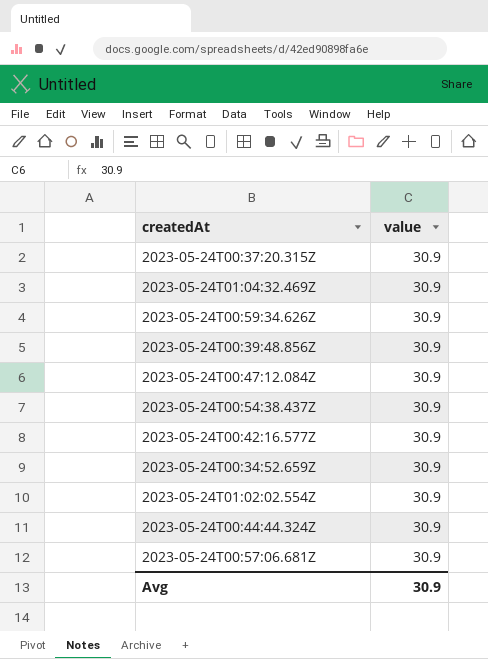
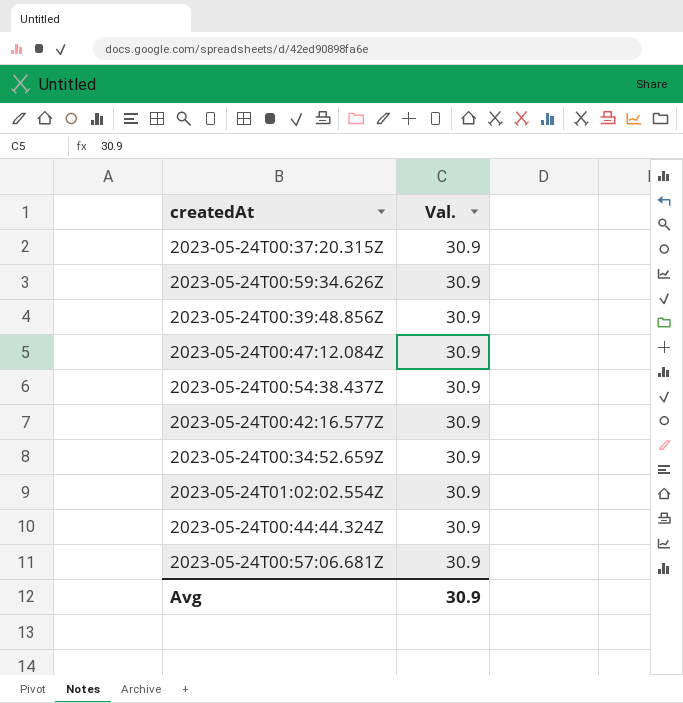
column name: value -> Val.
row 2023-05-24T01:04:32.469Z: 30.9 -> none

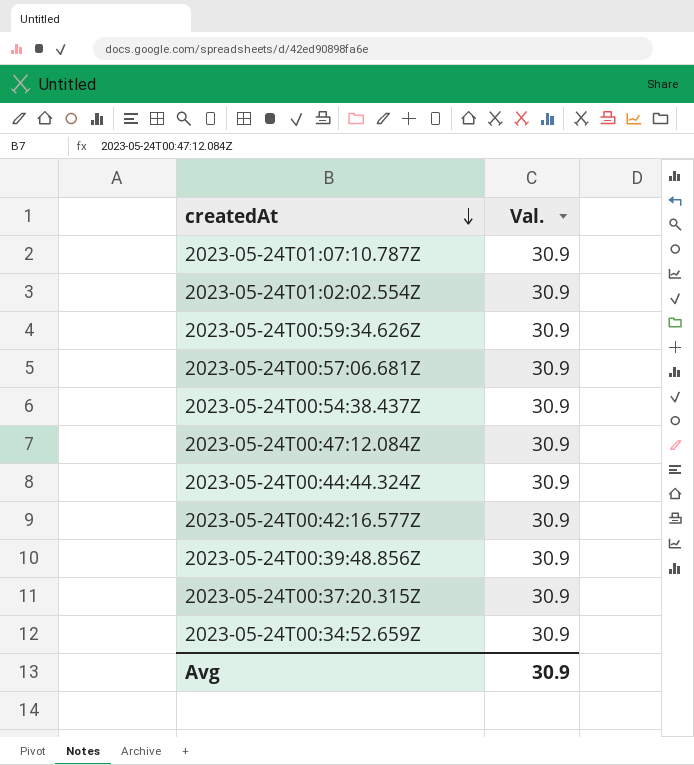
row order: none -> createdAt descending
row 2023-05-24T01:07:10.787Z: none -> 30.9

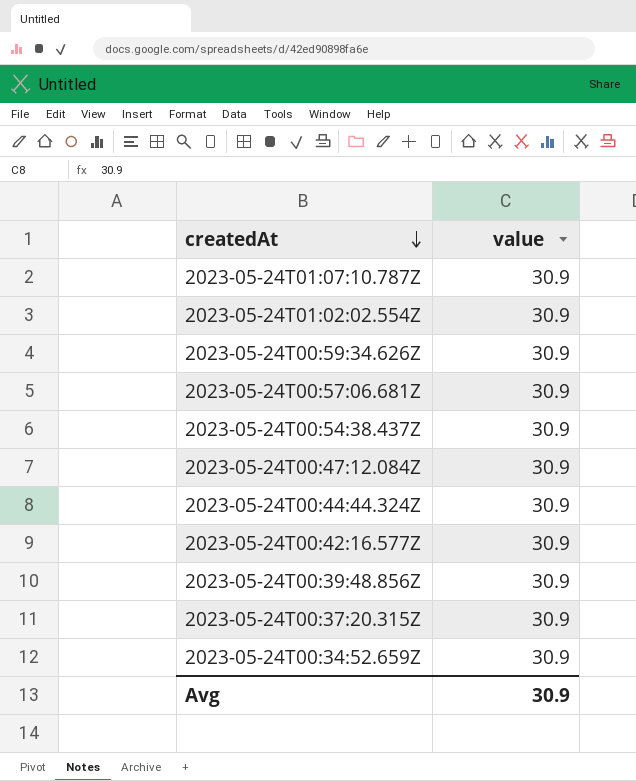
column name: Val. -> value

